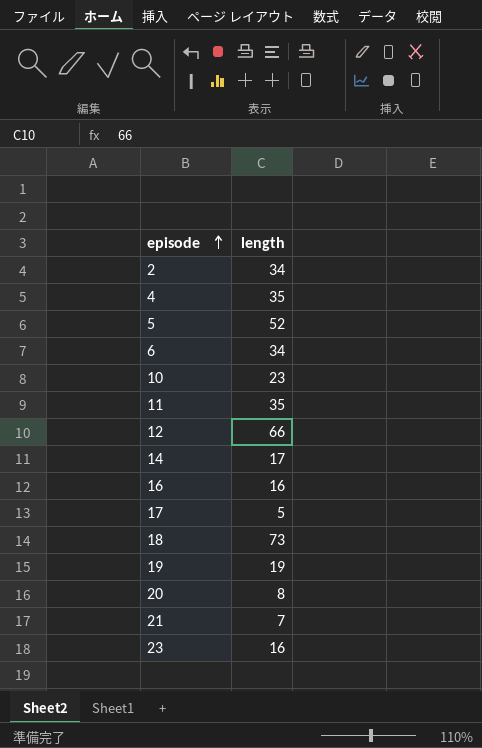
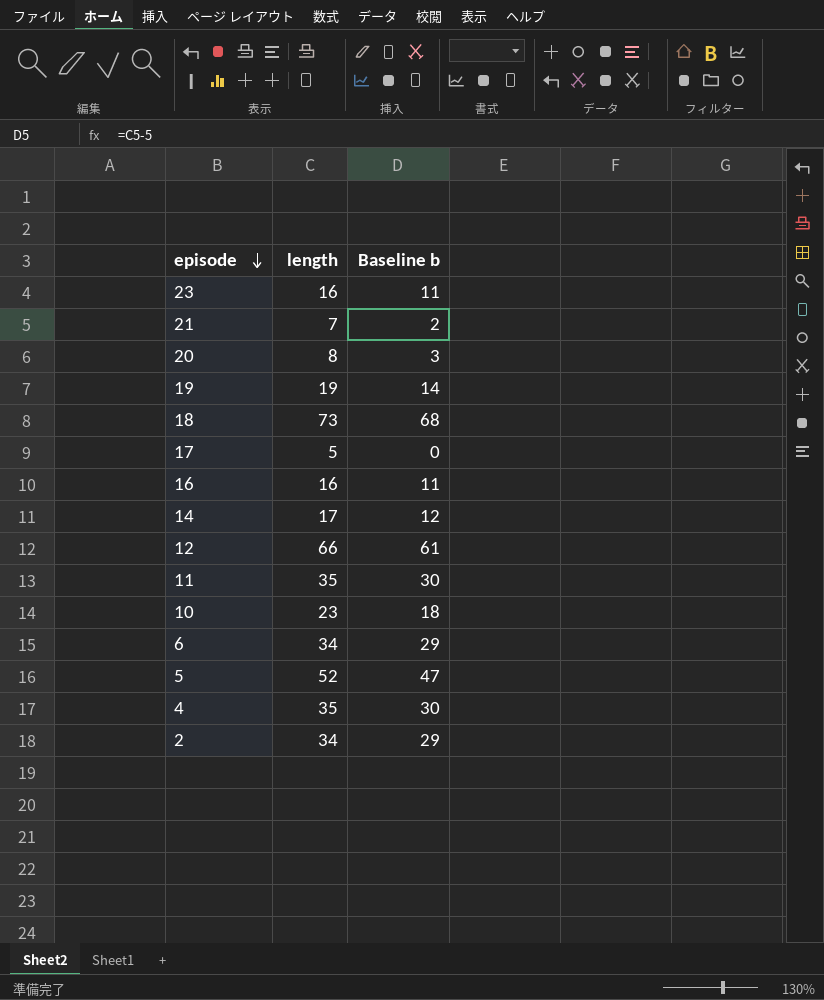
row order: episode ascending -> episode descending
column Baseline b | formula: none -> [length] - 5

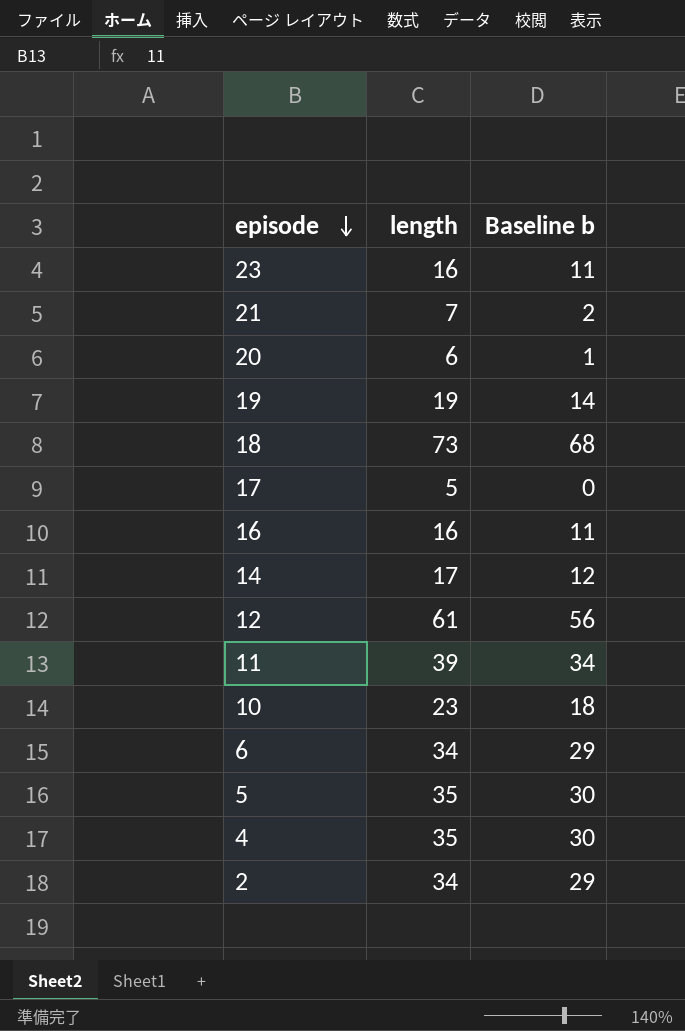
20 | length: 8 -> 6
20 | Baseline b: 3 -> 1
12 | length: 66 -> 61
12 | Baseline b: 61 -> 56
11 | length: 35 -> 39
11 | Baseline b: 30 -> 34
5 | length: 52 -> 35
5 | Baseline b: 47 -> 30

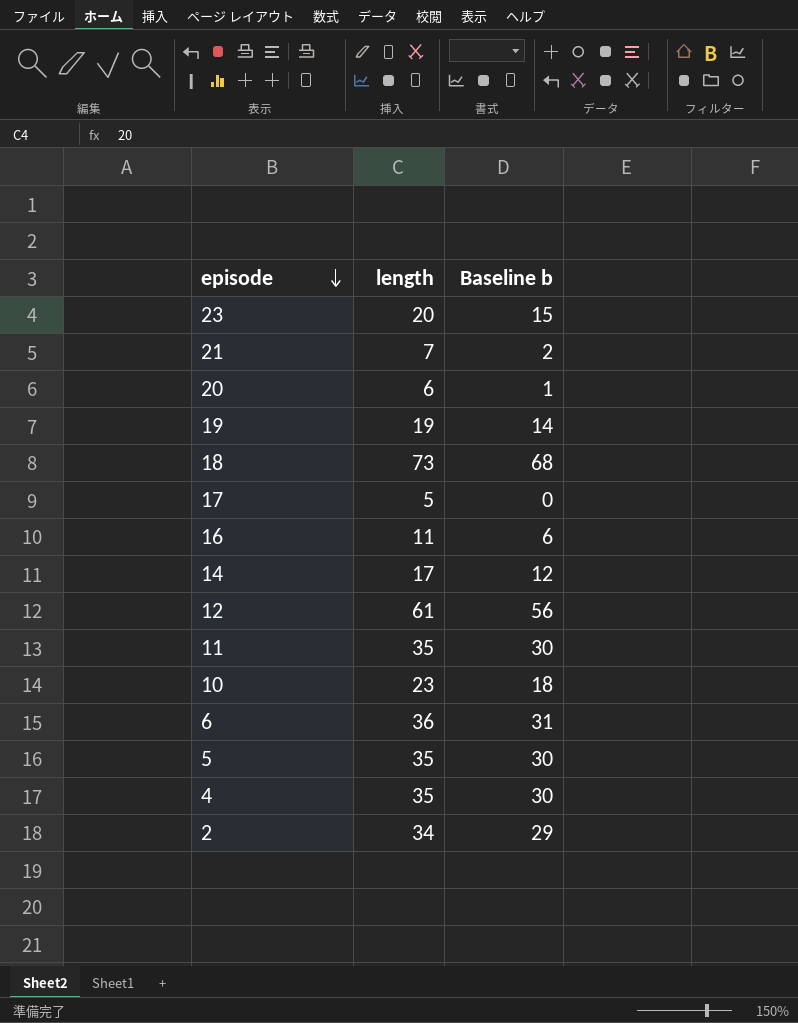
23 | length: 16 -> 20
23 | Baseline b: 11 -> 15
16 | length: 16 -> 11
16 | Baseline b: 11 -> 6
11 | length: 39 -> 35
11 | Baseline b: 34 -> 30
6 | length: 34 -> 36
6 | Baseline b: 29 -> 31

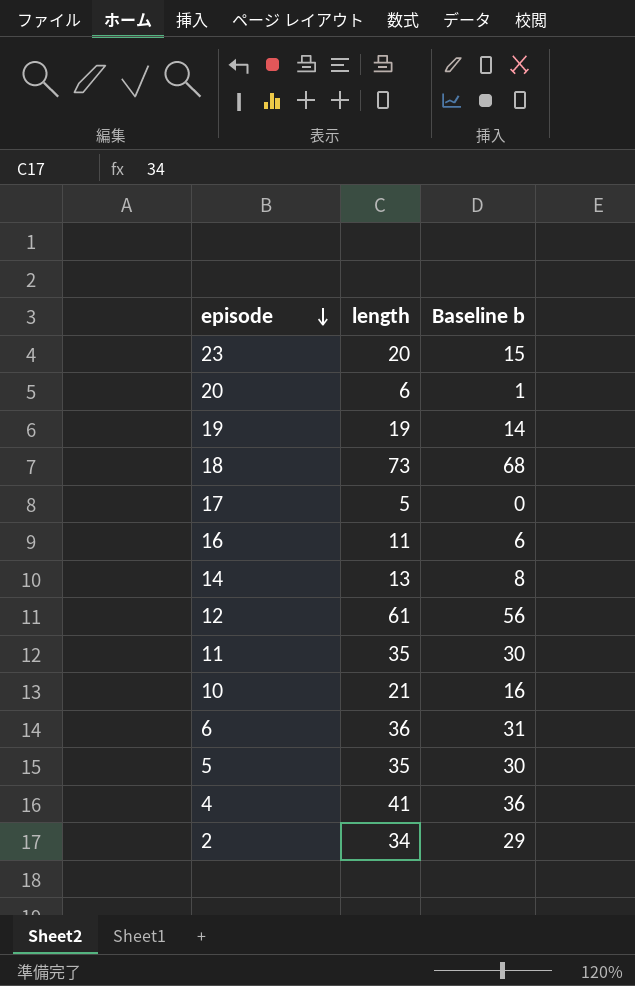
row 21: 7 | 2 -> none
14 | length: 17 -> 13
14 | Baseline b: 12 -> 8
10 | length: 23 -> 21
10 | Baseline b: 18 -> 16
4 | length: 35 -> 41
4 | Baseline b: 30 -> 36

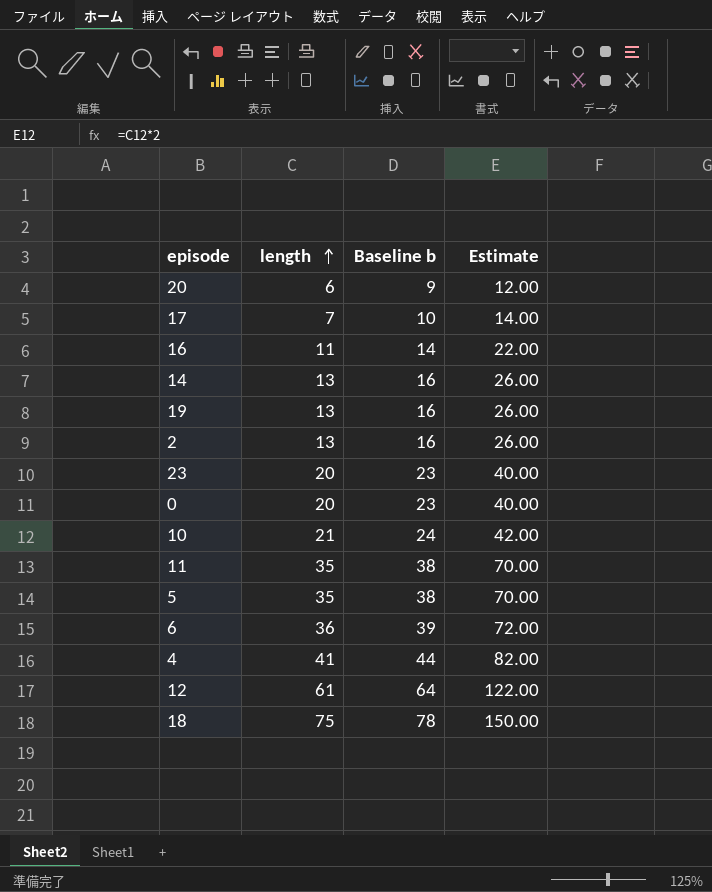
row order: episode descending -> length ascending
column Baseline b | formula: [length] - 5 -> [length] + 3
column Estimate | formula: none -> [length] * 2
17 | length: 5 -> 7
19 | length: 19 -> 13
2 | length: 34 -> 13
row 0: none -> 20 | 23 | 40.00
18 | length: 73 -> 75

